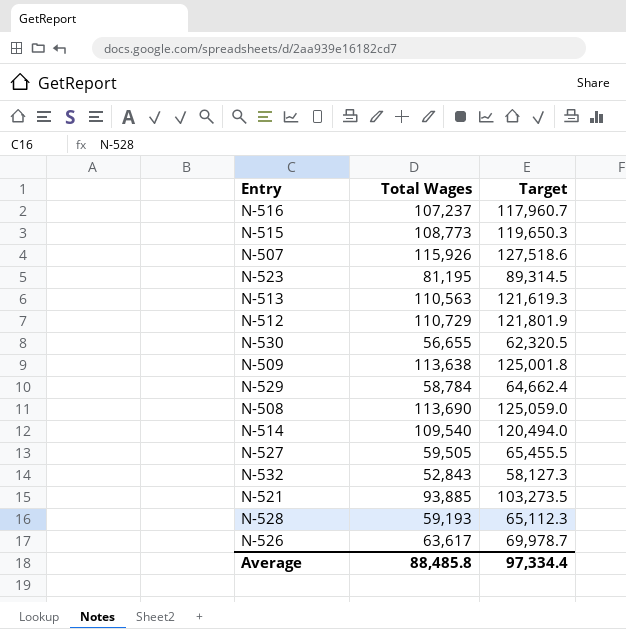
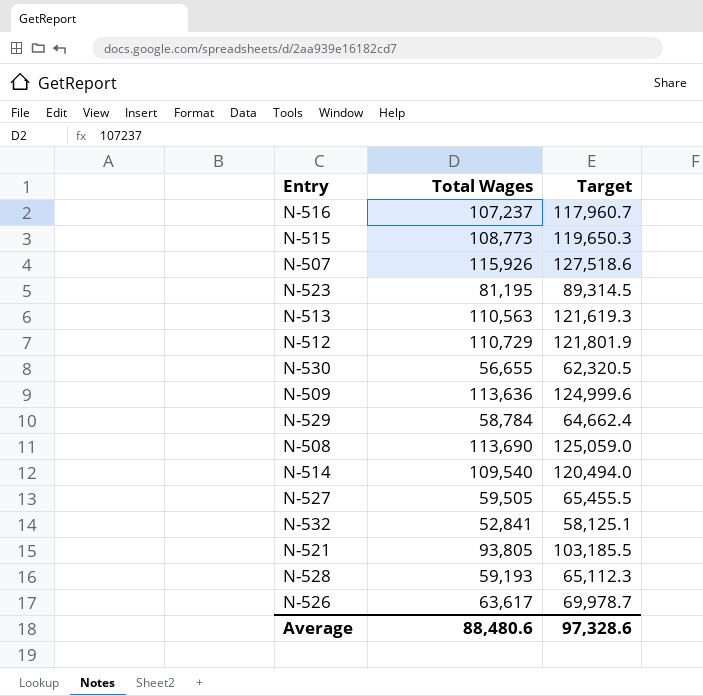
N-509 | Total Wages: 113,638 -> 113,636
N-509 | Target: 125,001.8 -> 124,999.6
N-532 | Total Wages: 52,843 -> 52,841
N-532 | Target: 58,127.3 -> 58,125.1
N-521 | Total Wages: 93,885 -> 93,805
N-521 | Target: 103,273.5 -> 103,185.5
Average | Total Wages: 88,485.8 -> 88,480.6
Average | Target: 97,334.4 -> 97,328.6

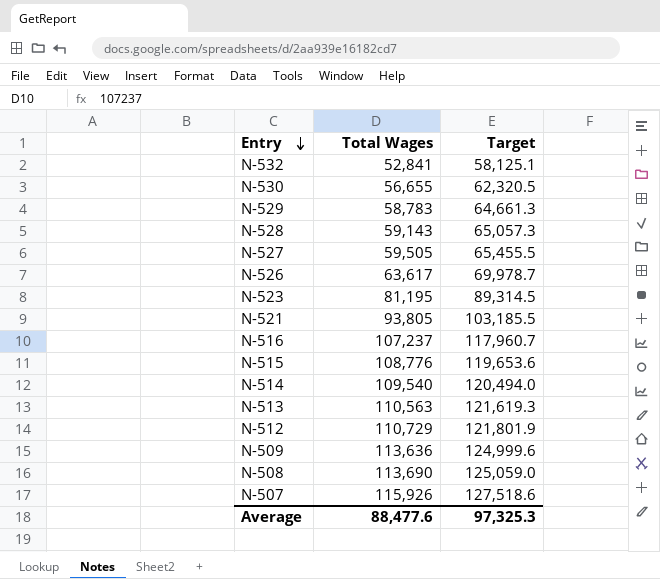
row order: none -> Entry descending
N-529 | Total Wages: 58,784 -> 58,783
N-529 | Target: 64,662.4 -> 64,661.3
N-528 | Total Wages: 59,193 -> 59,143
N-528 | Target: 65,112.3 -> 65,057.3
N-515 | Total Wages: 108,773 -> 108,776
N-515 | Target: 119,650.3 -> 119,653.6
Average | Total Wages: 88,480.6 -> 88,477.6
Average | Target: 97,328.6 -> 97,325.3

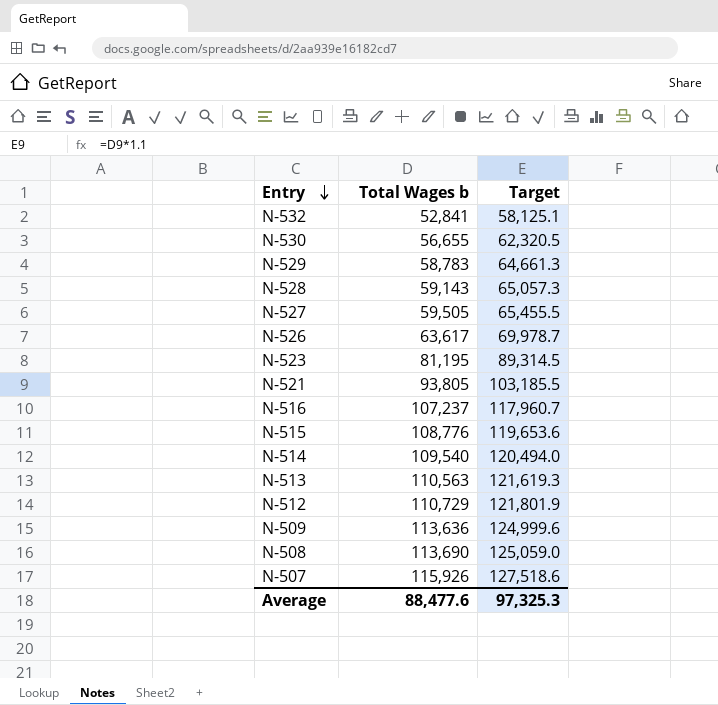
column name: Total Wages -> Total Wages b

